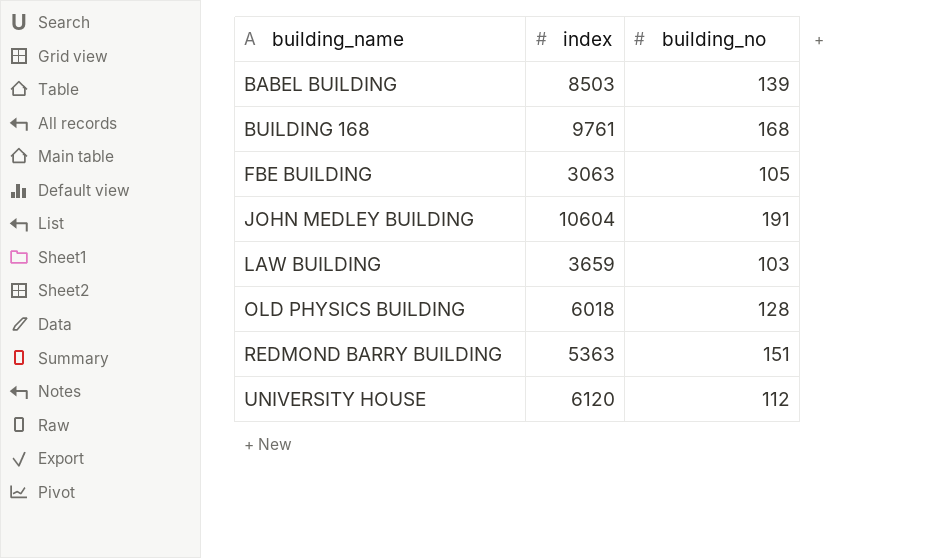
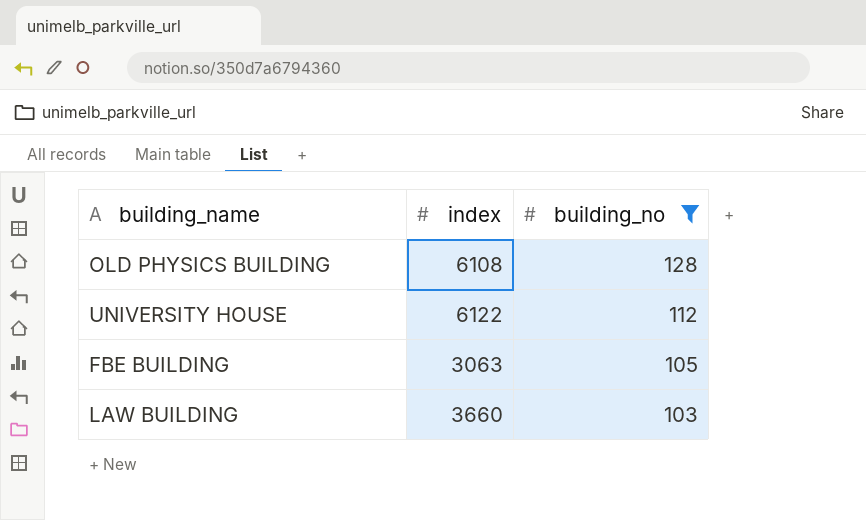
filter: none -> building_no <= 128
row order: building_name ascending -> building_no descending
OLD PHYSICS BUILDING | index: 6018 -> 6108
UNIVERSITY HOUSE | index: 6120 -> 6122
LAW BUILDING | index: 3659 -> 3660

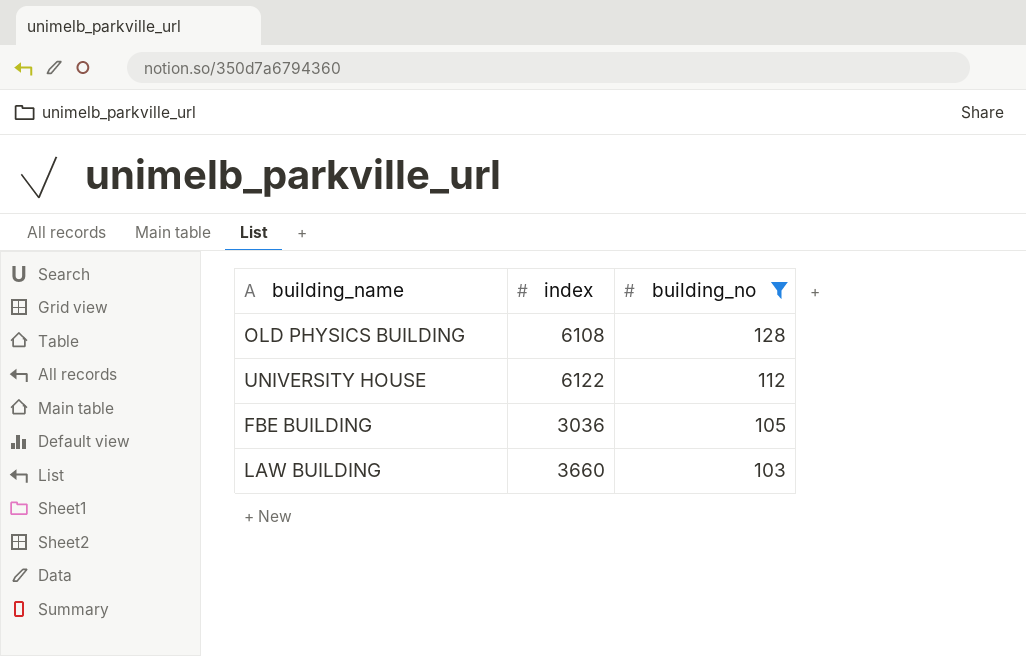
FBE BUILDING | index: 3063 -> 3036

